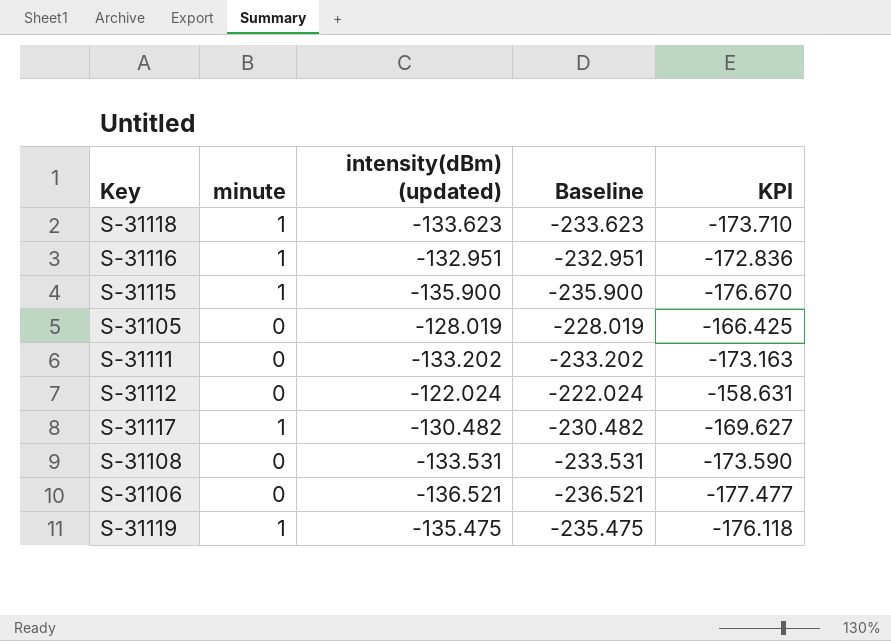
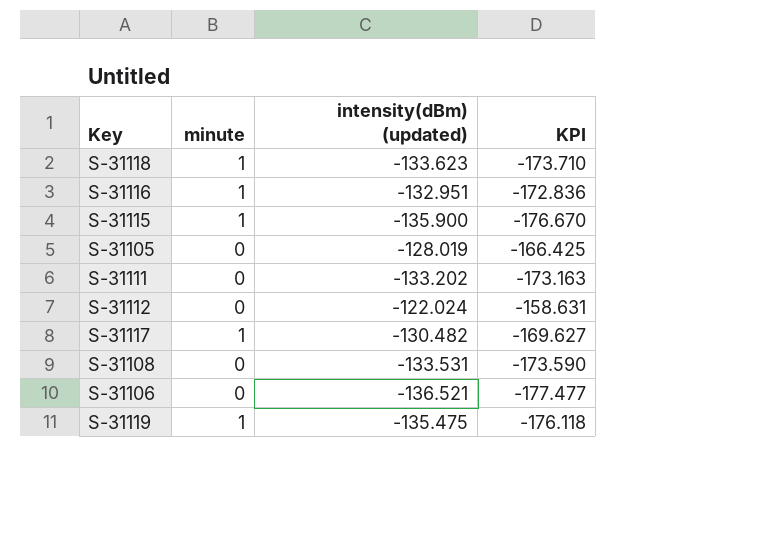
column Baseline | formula: [intensity(dBm) (updated)] - 100 -> none

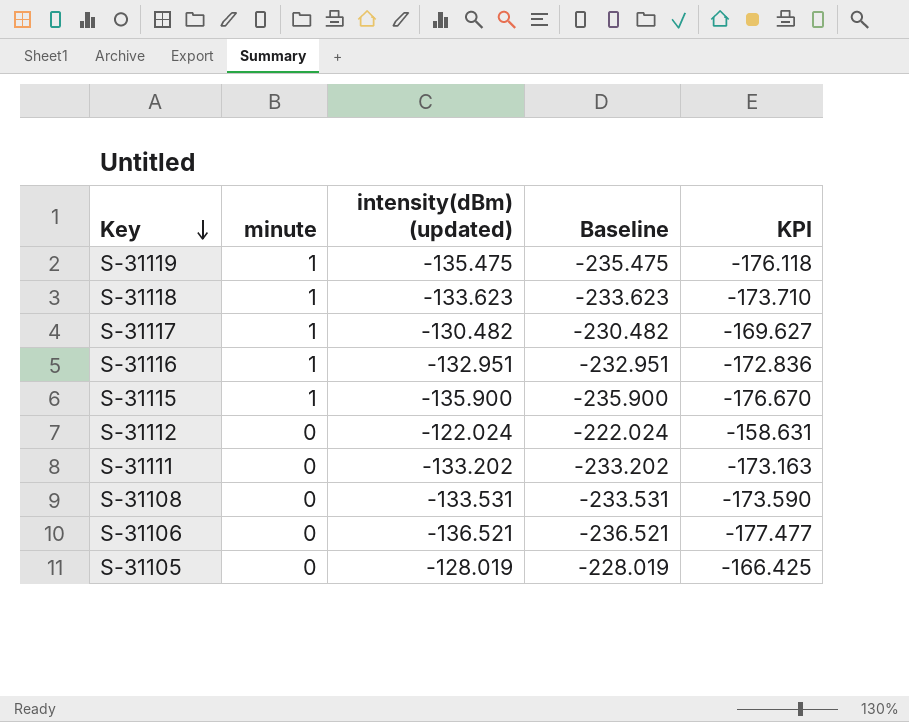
row order: none -> Key descending
column Baseline | formula: none -> [intensity(dBm) (updated)] - 100

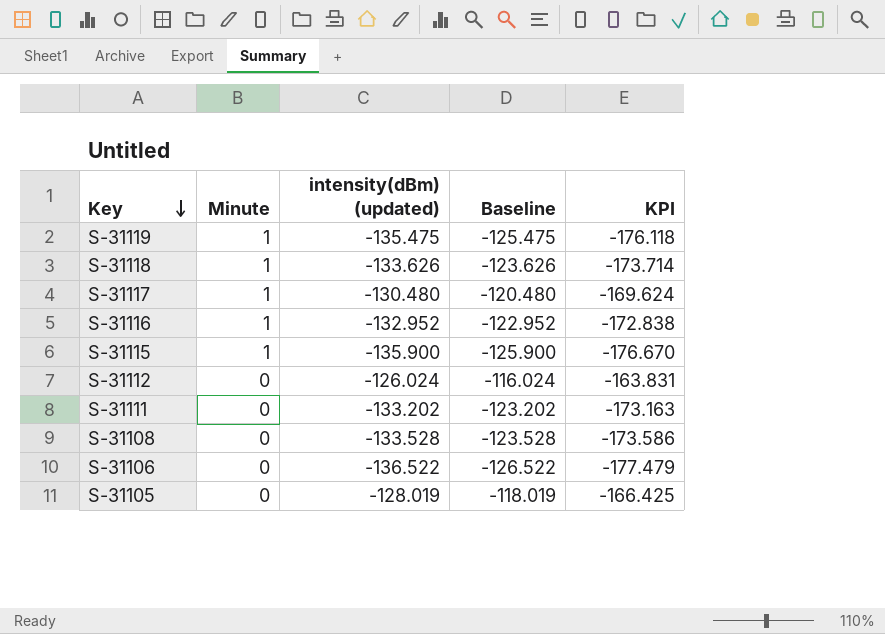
column name: minute -> Minute
column Baseline | formula: [intensity(dBm) (updated)] - 100 -> [intensity(dBm) (updated)] + 10
S-31118 | intensity(dBm) (updated): -133.623 -> -133.626
S-31118 | KPI: -173.710 -> -173.714
S-31117 | intensity(dBm) (updated): -130.482 -> -130.480
S-31117 | KPI: -169.627 -> -169.624
S-31116 | intensity(dBm) (updated): -132.951 -> -132.952
S-31116 | KPI: -172.836 -> -172.838
S-31112 | intensity(dBm) (updated): -122.024 -> -126.024
S-31112 | KPI: -158.631 -> -163.831
S-31108 | intensity(dBm) (updated): -133.531 -> -133.528
S-31108 | KPI: -173.590 -> -173.586
S-31106 | intensity(dBm) (updated): -136.521 -> -136.522
S-31106 | KPI: -177.477 -> -177.479

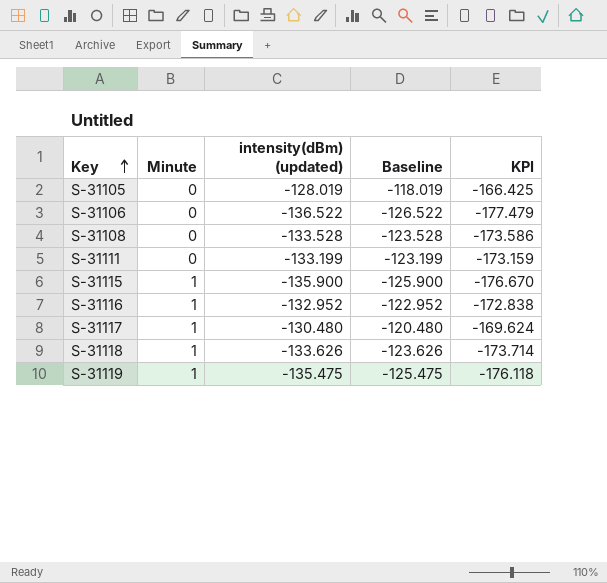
row order: Key descending -> Key ascending
row S-31112: 0 | -126.024 | -116.024 | -163.831 -> none
S-31111 | intensity(dBm) (updated): -133.202 -> -133.199
S-31111 | Baseline: -123.202 -> -123.199
S-31111 | KPI: -173.163 -> -173.159

